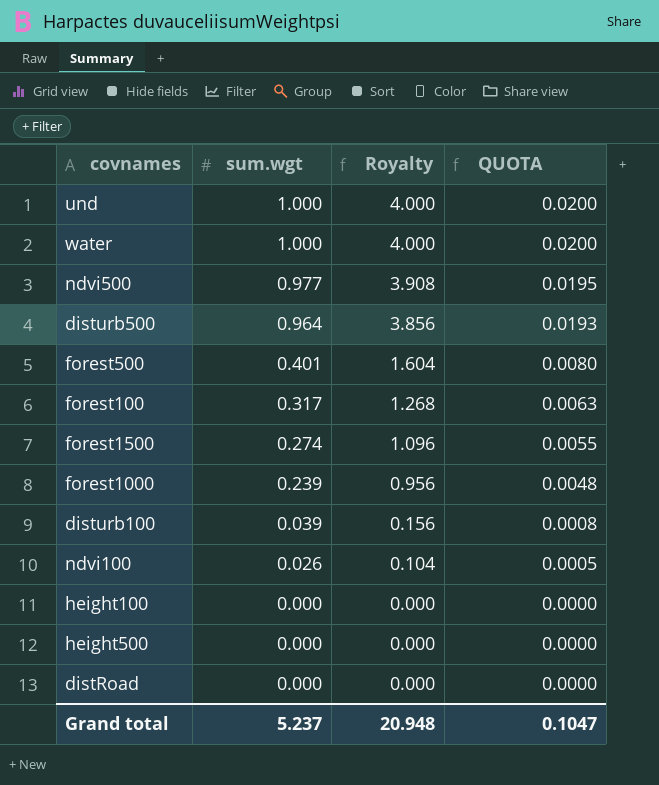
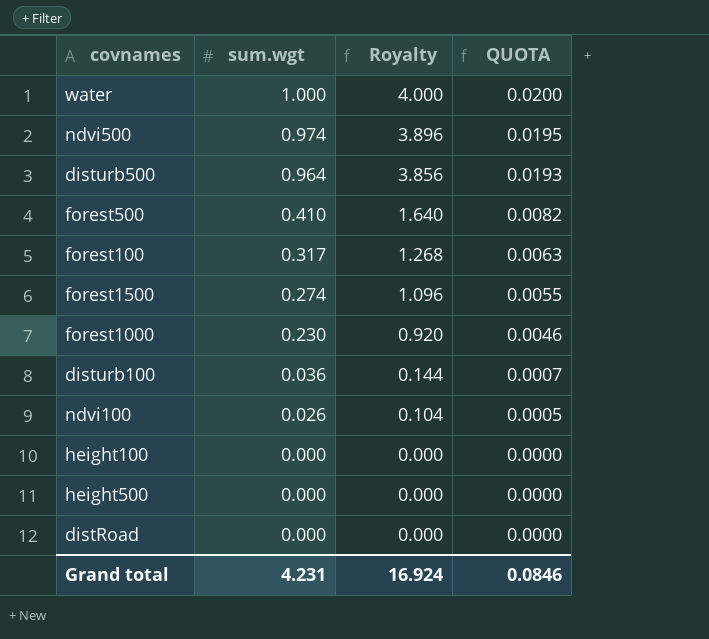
row und: 1.000 | 4.000 | 0.0200 -> none
ndvi500 | sum.wgt: 0.977 -> 0.974
ndvi500 | Royalty: 3.908 -> 3.896
forest500 | sum.wgt: 0.401 -> 0.410
forest500 | Royalty: 1.604 -> 1.640
forest500 | QUOTA: 0.0080 -> 0.0082
forest1000 | sum.wgt: 0.239 -> 0.230
forest1000 | Royalty: 0.956 -> 0.920
forest1000 | QUOTA: 0.0048 -> 0.0046
disturb100 | sum.wgt: 0.039 -> 0.036
disturb100 | Royalty: 0.156 -> 0.144
disturb100 | QUOTA: 0.0008 -> 0.0007
Grand total | sum.wgt: 5.237 -> 4.231
Grand total | Royalty: 20.948 -> 16.924
Grand total | QUOTA: 0.1047 -> 0.0846

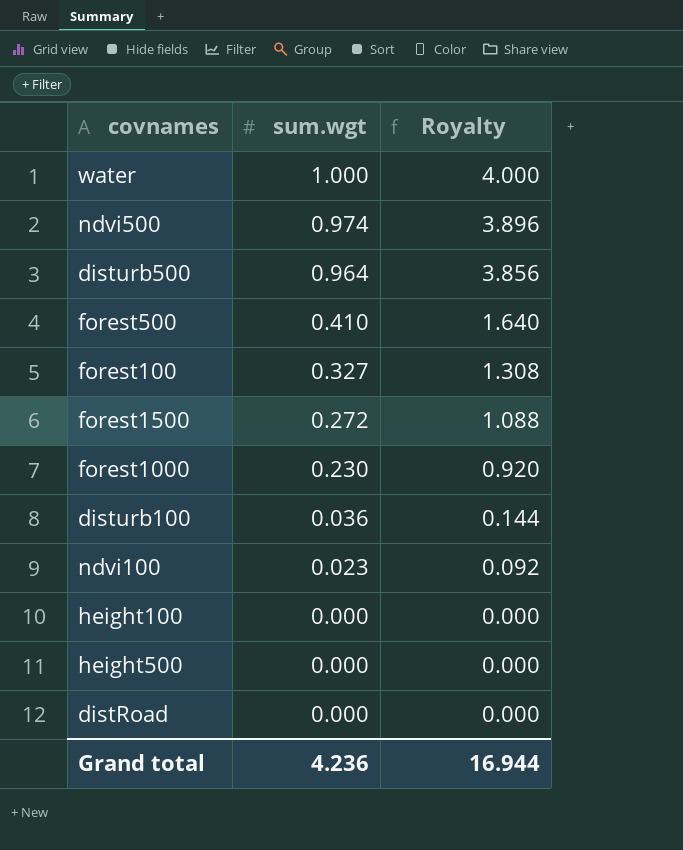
column QUOTA | formula: [sum.wgt] * 0.02 -> none
forest100 | sum.wgt: 0.317 -> 0.327
forest100 | Royalty: 1.268 -> 1.308
forest1500 | sum.wgt: 0.274 -> 0.272
forest1500 | Royalty: 1.096 -> 1.088
ndvi100 | sum.wgt: 0.026 -> 0.023
ndvi100 | Royalty: 0.104 -> 0.092
Grand total | sum.wgt: 4.231 -> 4.236
Grand total | Royalty: 16.924 -> 16.944

